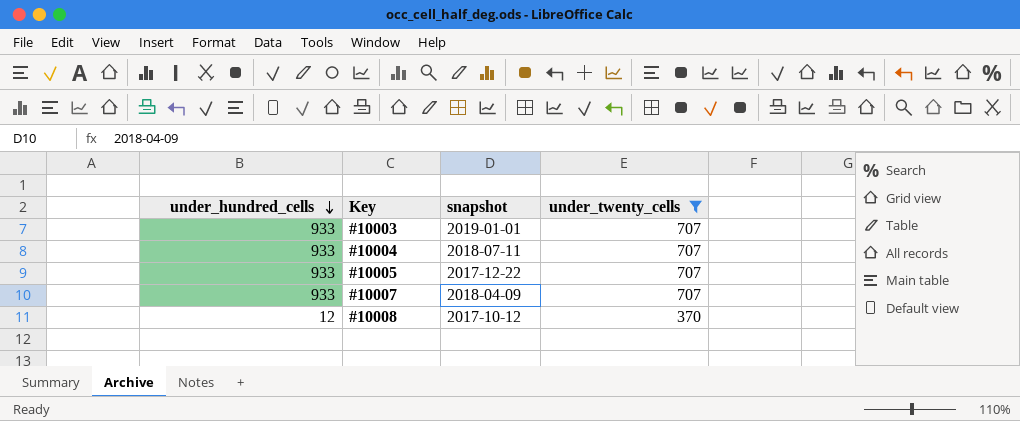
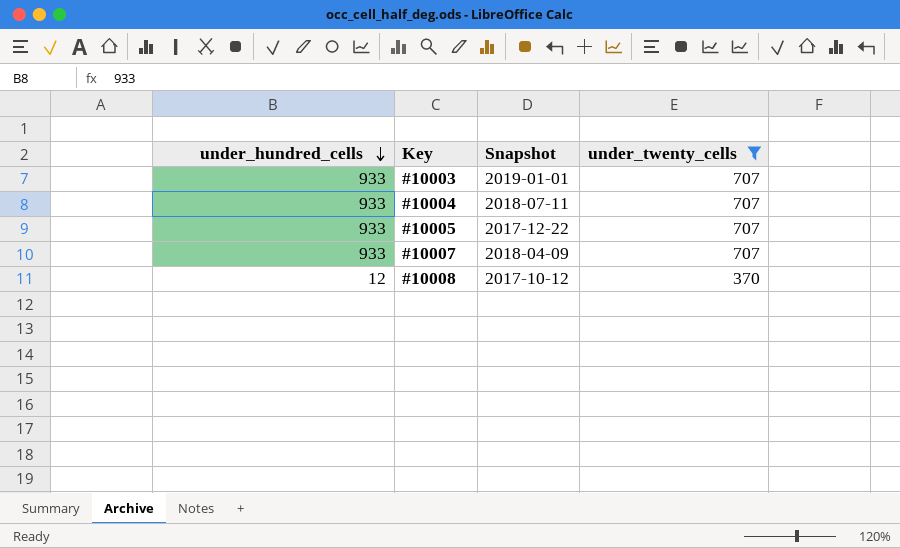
column name: snapshot -> Snapshot

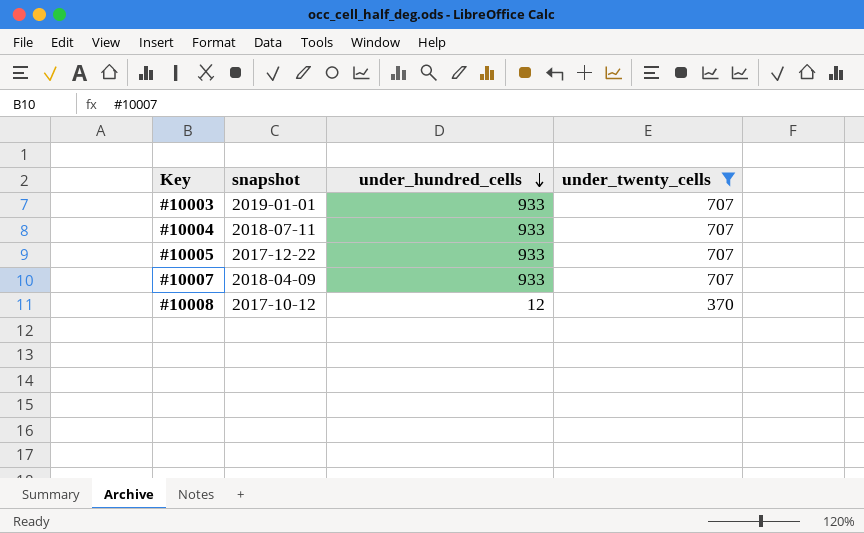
column name: Snapshot -> snapshot
column under_hundred_cells | position: 1 -> 3

